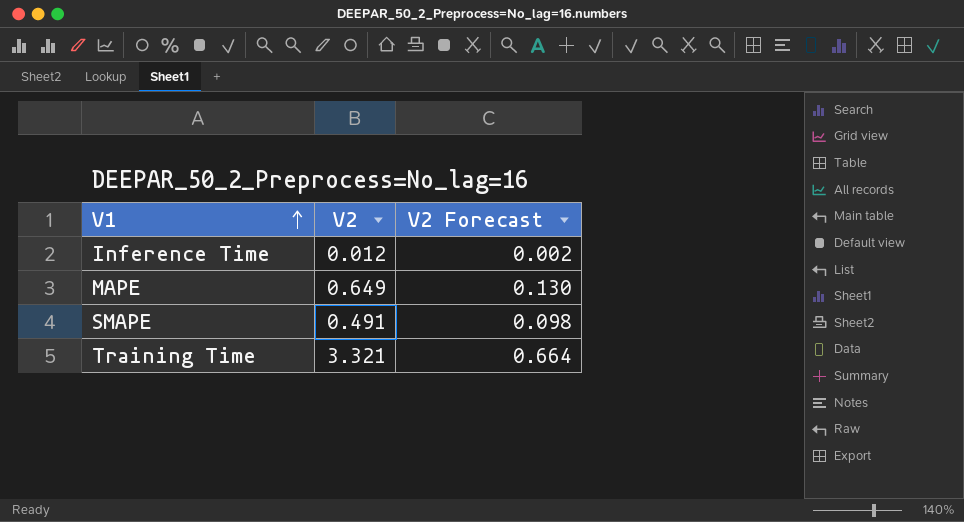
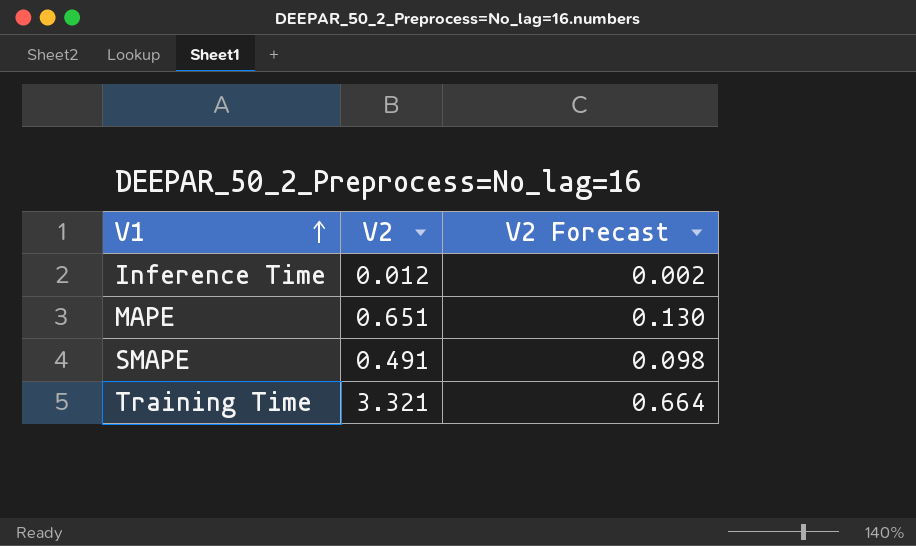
MAPE | V2: 0.649 -> 0.651

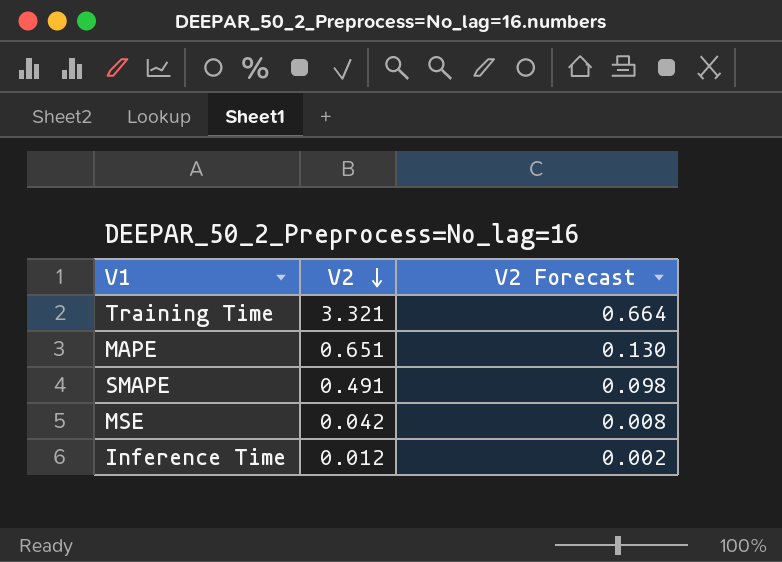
row order: V1 ascending -> V2 descending
row MSE: none -> 0.042 | 0.008

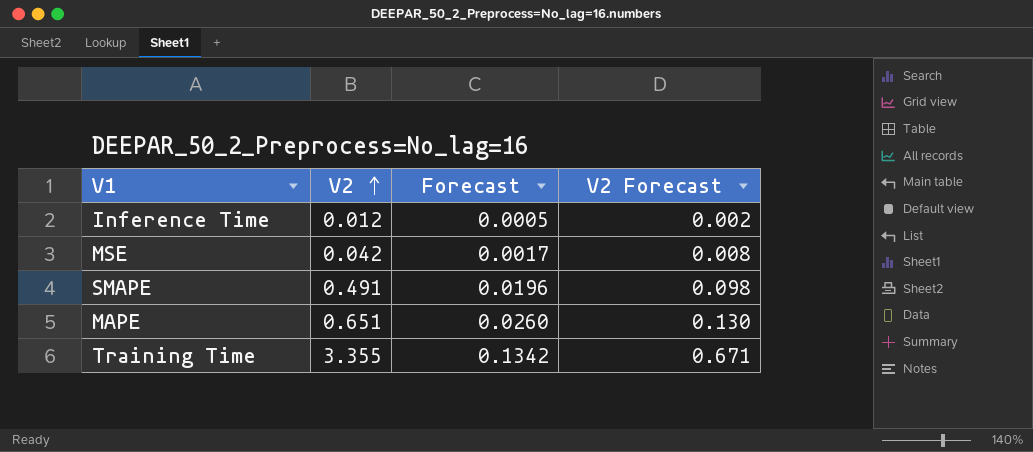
row order: V2 descending -> V2 ascending
column Forecast | formula: none -> [V2] * 0.04
Training Time | V2: 3.321 -> 3.355
Training Time | V2 Forecast: 0.664 -> 0.671

